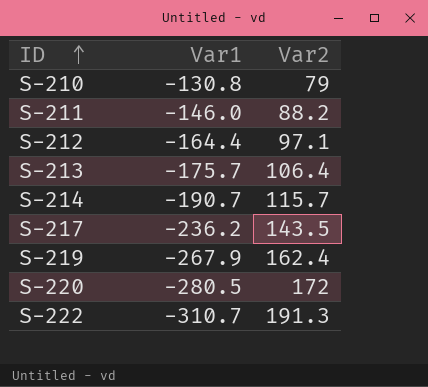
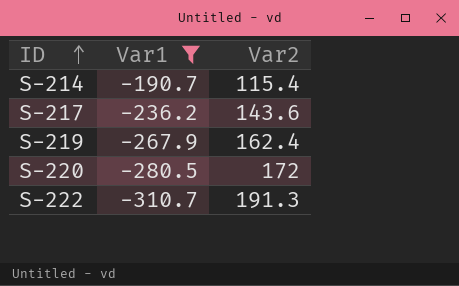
filter: none -> Var1 <= -190.7
S-214 | Var2: 115.7 -> 115.4
S-217 | Var2: 143.5 -> 143.6

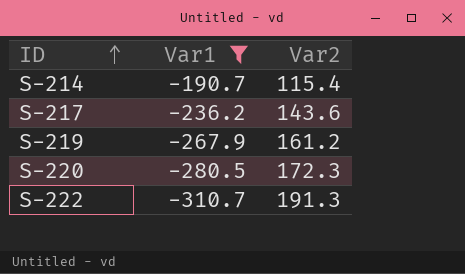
S-219 | Var2: 162.4 -> 161.2
S-220 | Var2: 172 -> 172.3

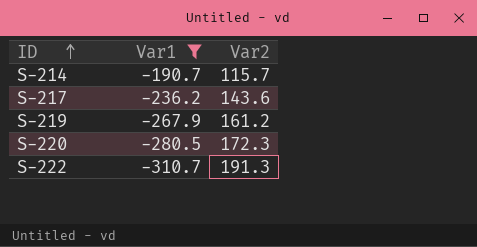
S-214 | Var2: 115.4 -> 115.7

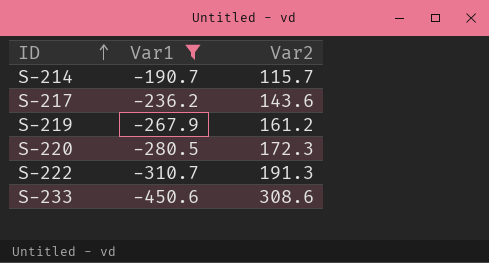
row S-233: none -> -450.6 | 308.6

